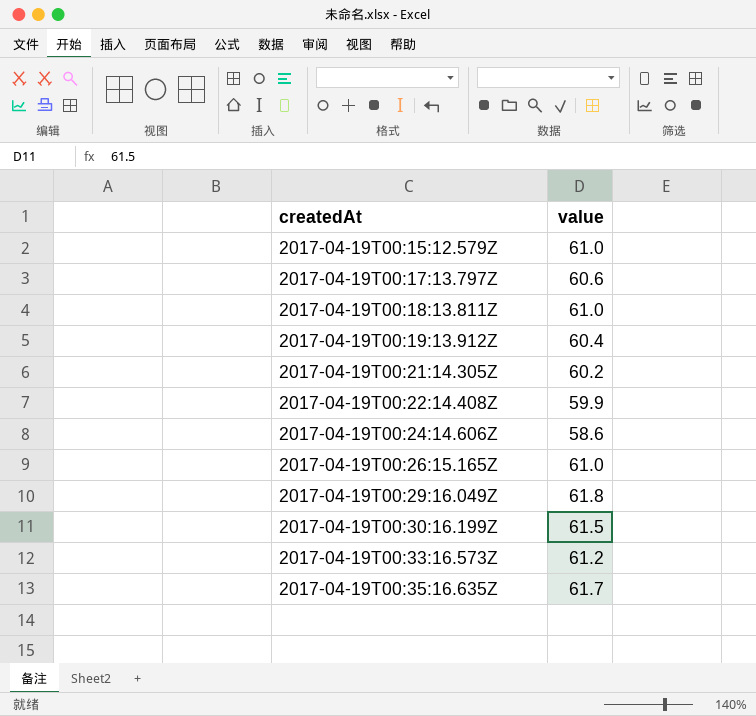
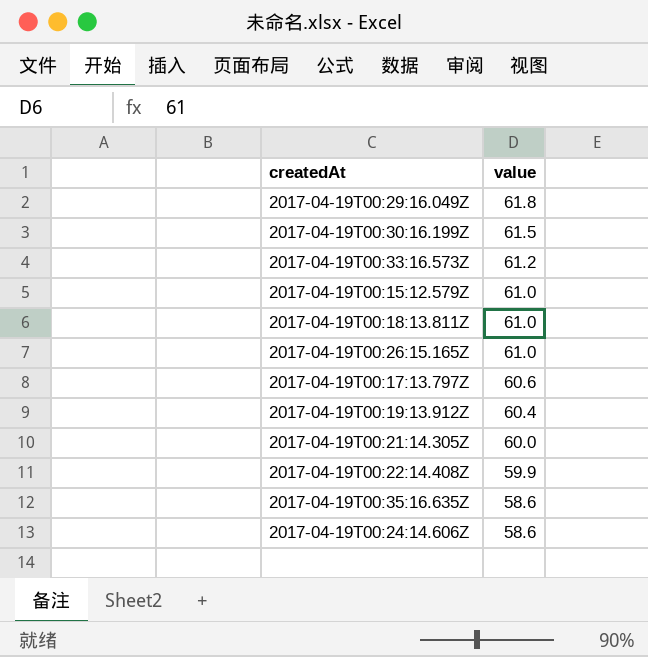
row order: createdAt ascending -> value descending
2017-04-19T00:21:14.305Z | value: 60.2 -> 60.0
2017-04-19T00:35:16.635Z | value: 61.7 -> 58.6

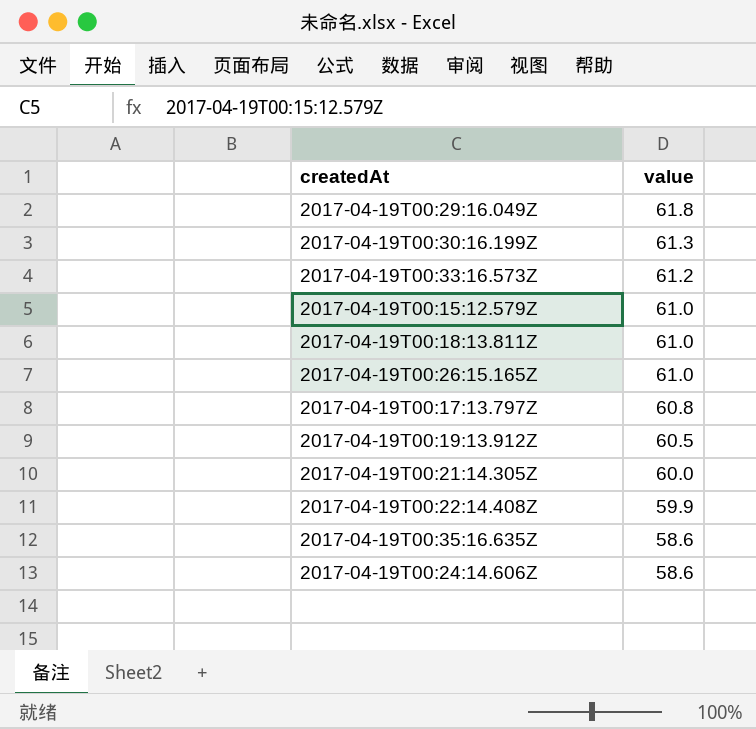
2017-04-19T00:30:16.199Z | value: 61.5 -> 61.3
2017-04-19T00:17:13.797Z | value: 60.6 -> 60.8
2017-04-19T00:19:13.912Z | value: 60.4 -> 60.5

